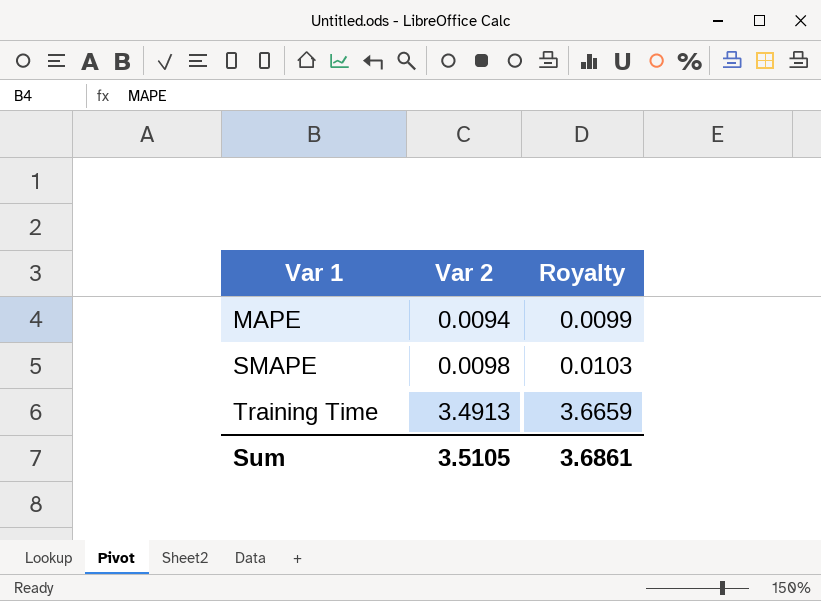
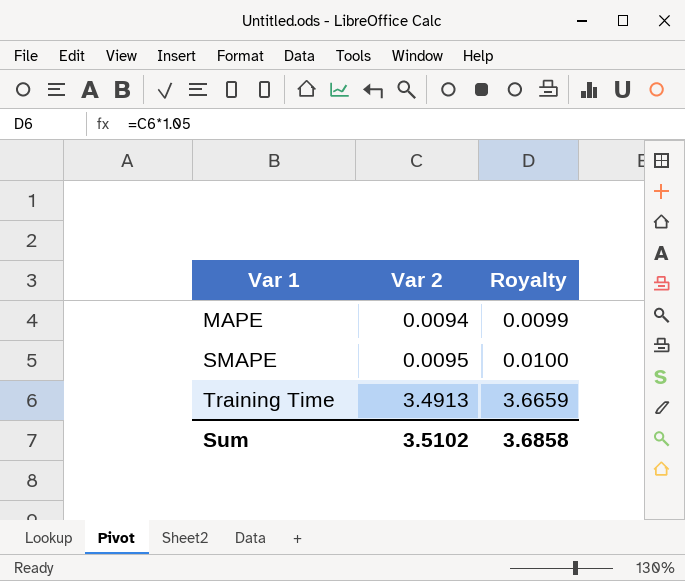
SMAPE | Var 2: 0.0098 -> 0.0095
SMAPE | Royalty: 0.0103 -> 0.0100
Sum | Var 2: 3.5105 -> 3.5102
Sum | Royalty: 3.6861 -> 3.6858

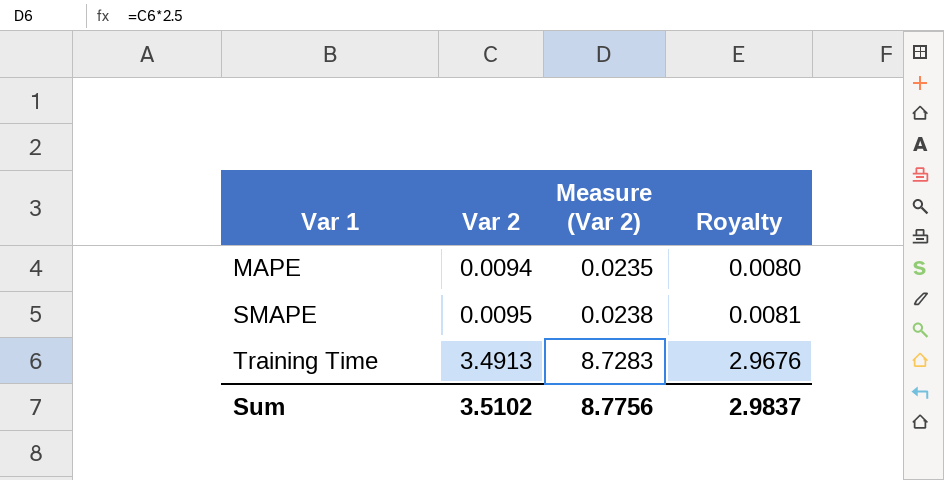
column Measure (Var 2) | formula: none -> [Var 2] * 2.5
column Royalty | formula: [Var 2] * 1.05 -> [Var 2] * 0.85
Sum | Royalty: 3.6858 -> 2.9837

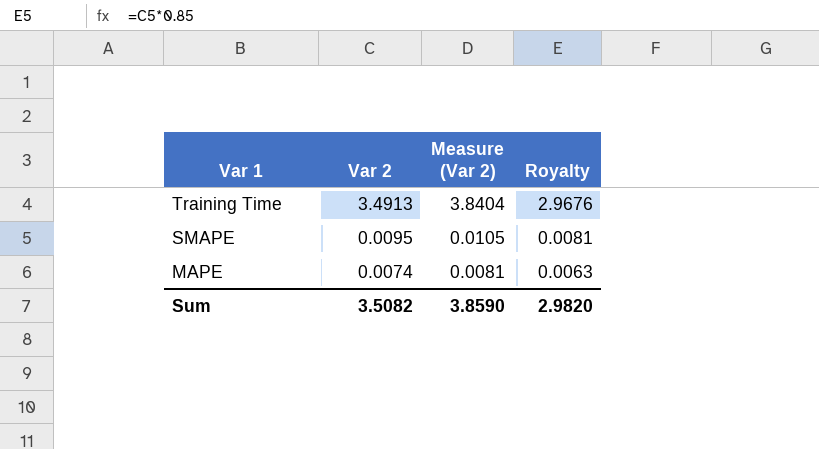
row order: Var 1 ascending -> Var 1 descending
column Measure (Var 2) | formula: [Var 2] * 2.5 -> [Var 2] * 1.1
MAPE | Var 2: 0.0094 -> 0.0074
MAPE | Royalty: 0.0080 -> 0.0063
Sum | Var 2: 3.5102 -> 3.5082
Sum | Measure (Var 2): 8.7756 -> 3.8590
Sum | Royalty: 2.9837 -> 2.9820

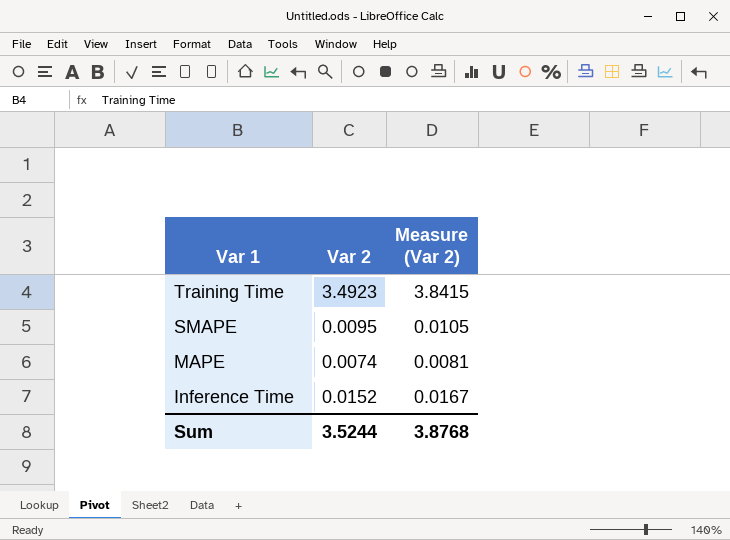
column Royalty | formula: [Var 2] * 0.85 -> none
Training Time | Var 2: 3.4913 -> 3.4923
Training Time | Measure (Var 2): 3.8404 -> 3.8415
row Inference Time: none -> 0.0152 | 0.0167
Sum | Var 2: 3.5082 -> 3.5244
Sum | Measure (Var 2): 3.8590 -> 3.8768

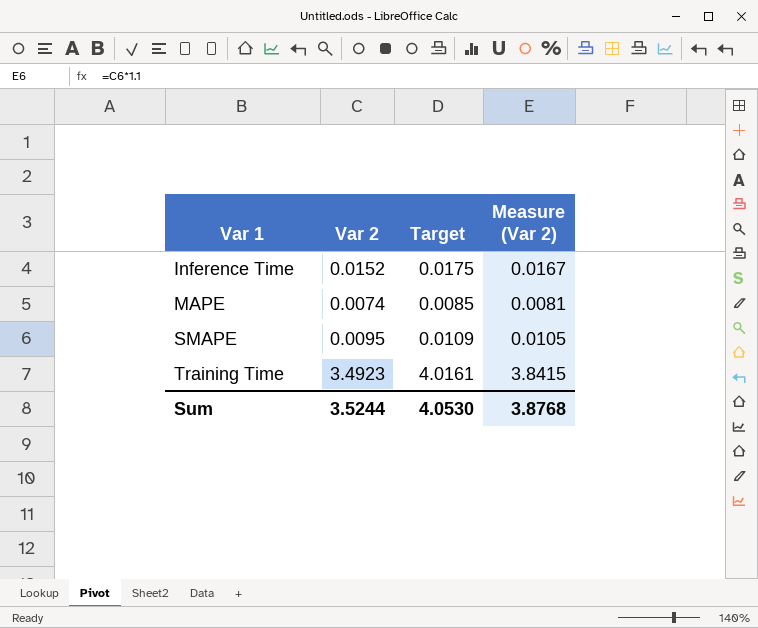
row order: Var 1 descending -> Var 1 ascending
column Target | formula: none -> [Var 2] * 1.15

